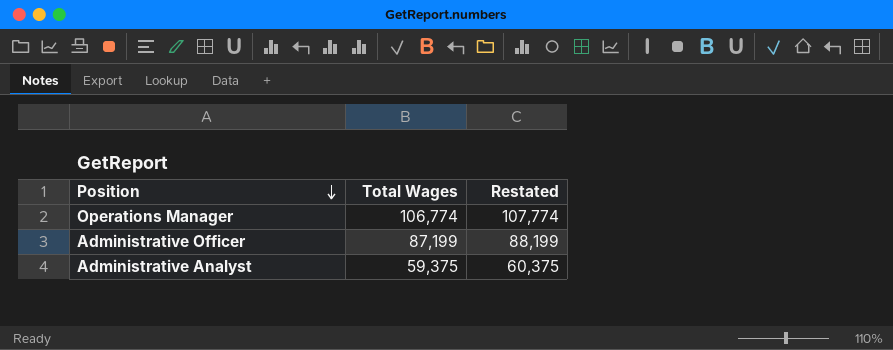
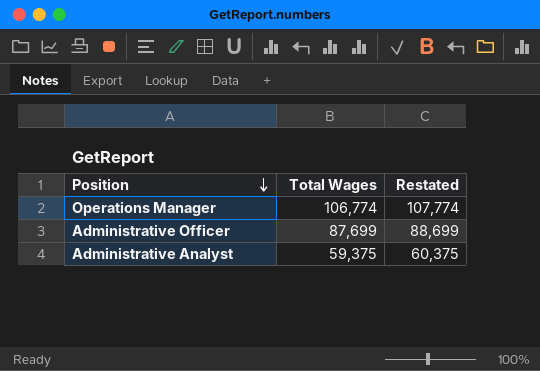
Administrative Officer | Total Wages: 87,199 -> 87,699
Administrative Officer | Restated: 88,199 -> 88,699

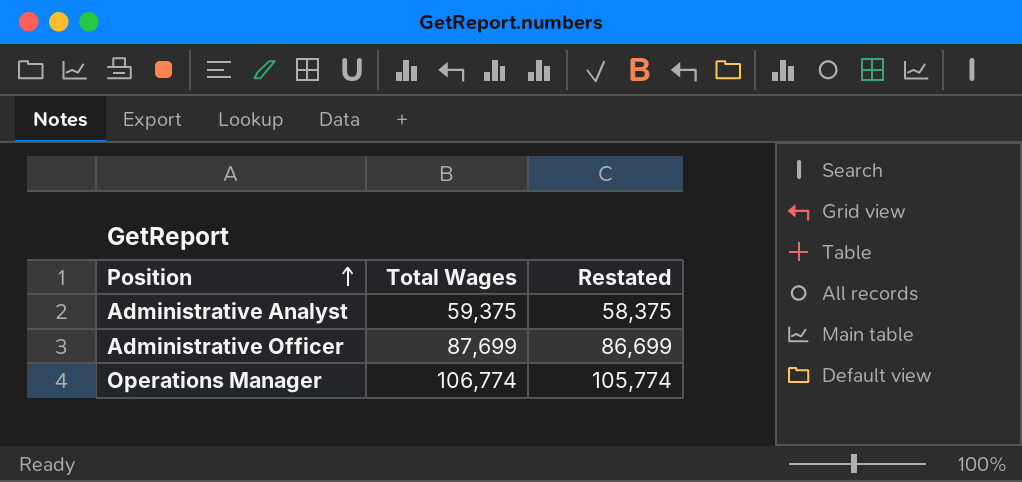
row order: Position descending -> Position ascending
column Restated | formula: [Total Wages] + 1000 -> [Total Wages] - 1000

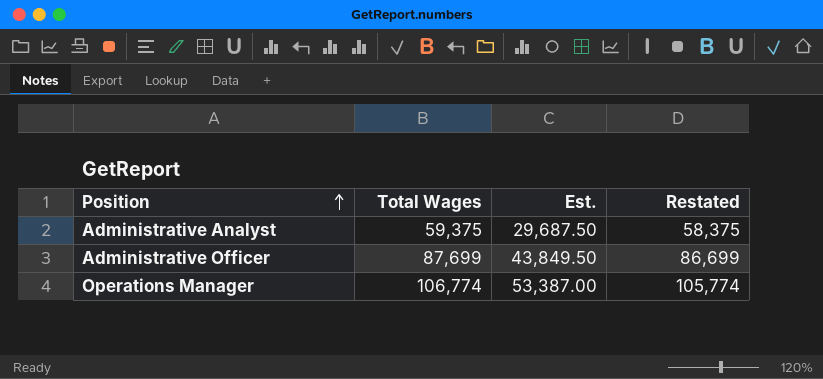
column Est. | formula: none -> [Total Wages] * 0.5

